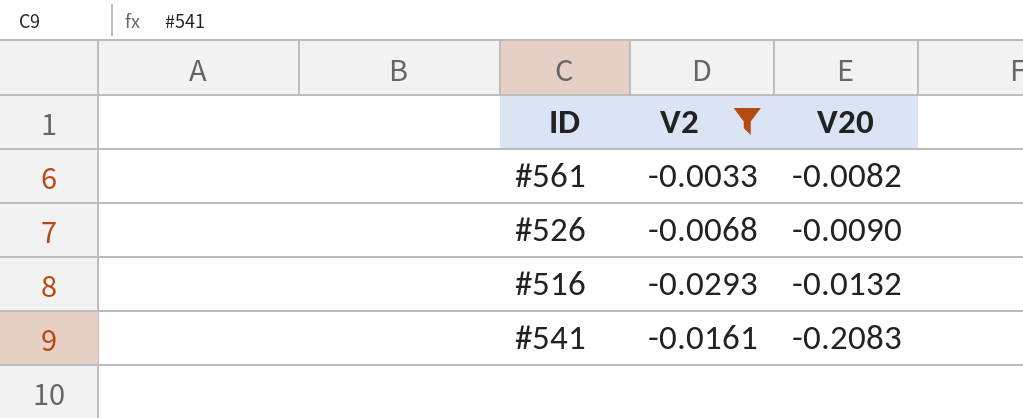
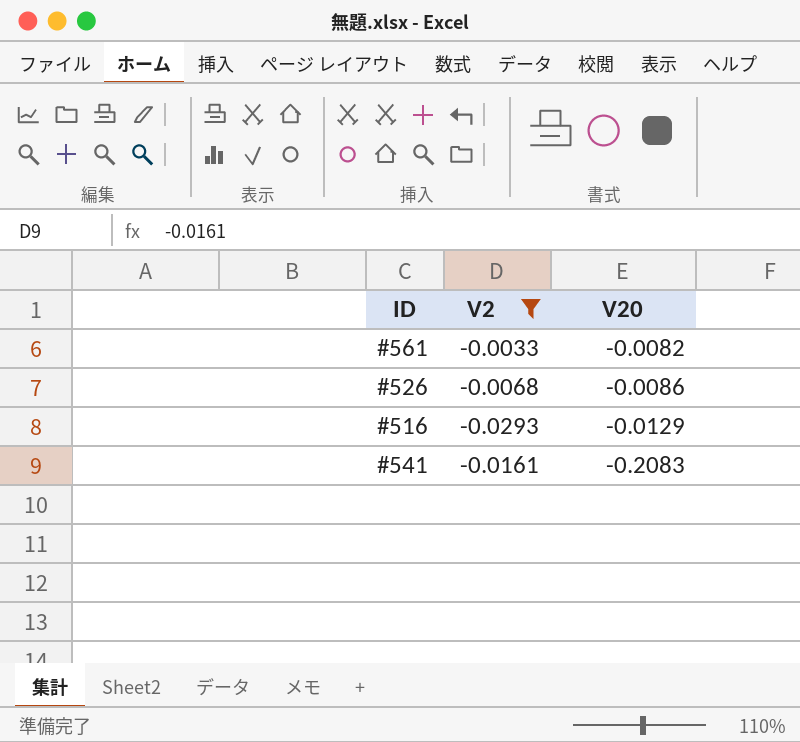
#526 | V20: -0.0090 -> -0.0086
#516 | V20: -0.0132 -> -0.0129

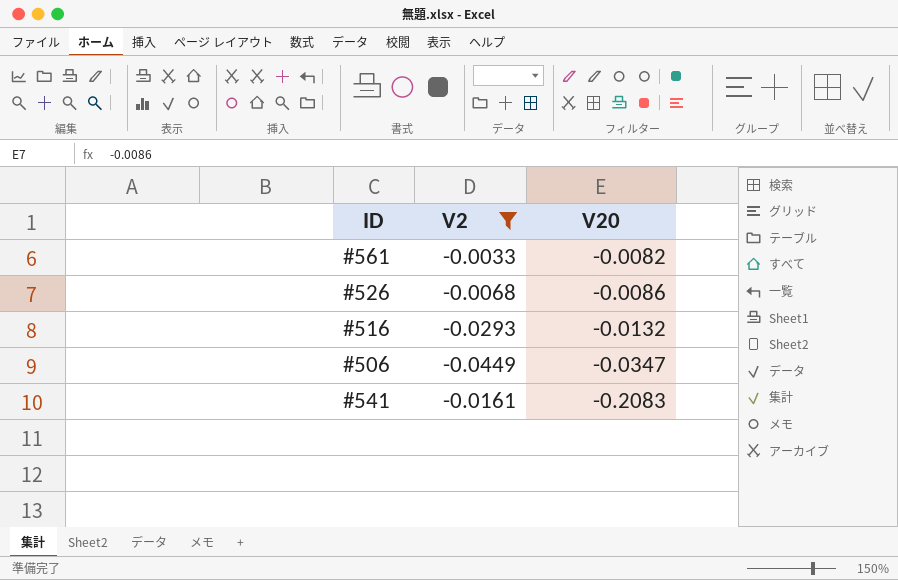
#516 | V20: -0.0129 -> -0.0132
row #506: none -> -0.0449 | -0.0347

